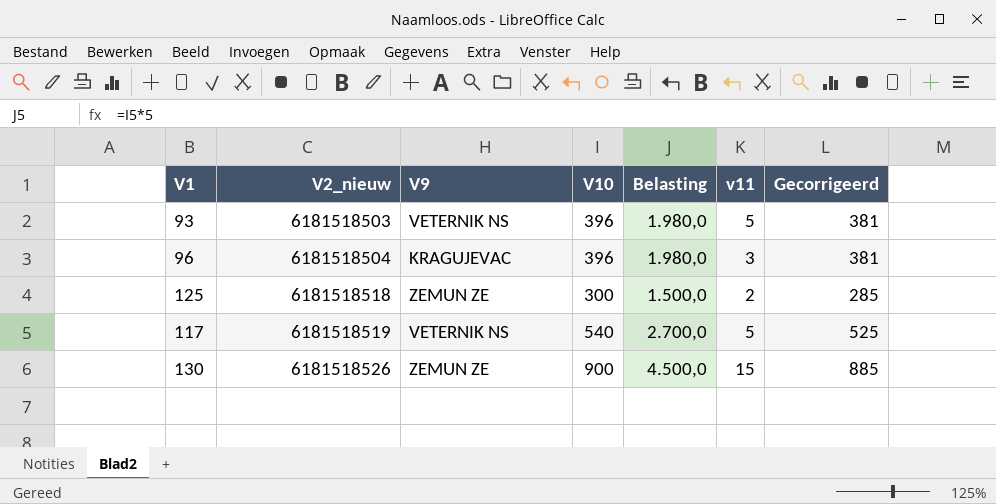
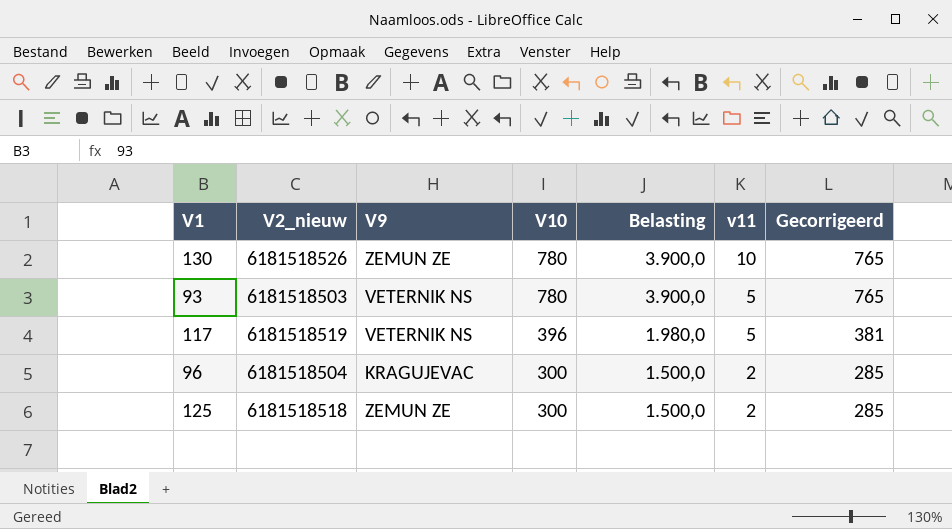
row order: V2_nieuw ascending -> V10 descending
130 | V10: 900 -> 780
130 | Belasting: 4.500,0 -> 3.900,0
130 | v11: 15 -> 10
130 | Gecorrigeerd: 885 -> 765
93 | V10: 396 -> 780
93 | Belasting: 1.980,0 -> 3.900,0
93 | Gecorrigeerd: 381 -> 765
117 | V10: 540 -> 396
117 | Belasting: 2.700,0 -> 1.980,0
117 | Gecorrigeerd: 525 -> 381
96 | V10: 396 -> 300
96 | Belasting: 1.980,0 -> 1.500,0
96 | v11: 3 -> 2
96 | Gecorrigeerd: 381 -> 285

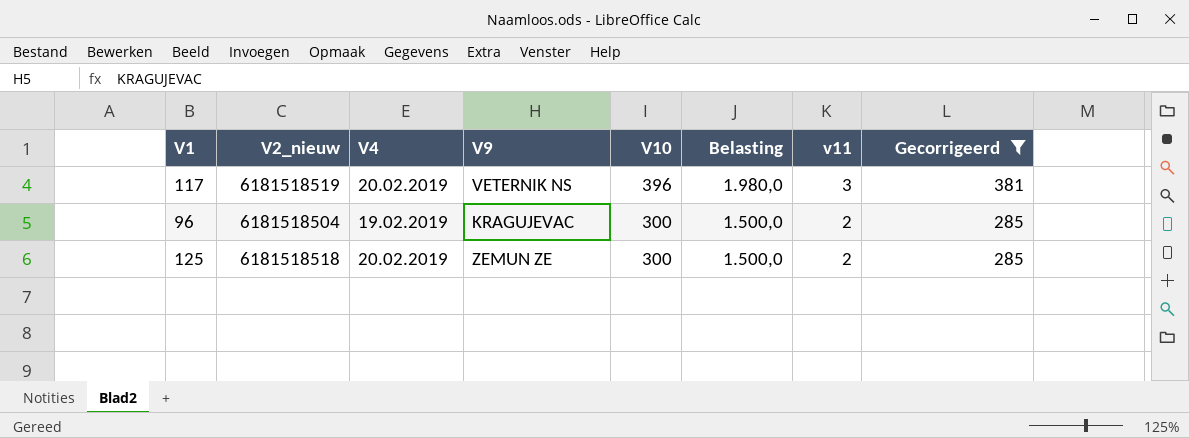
filter: none -> Gecorrigeerd != 765
column V4 | position: none -> 3
117 | v11: 5 -> 3

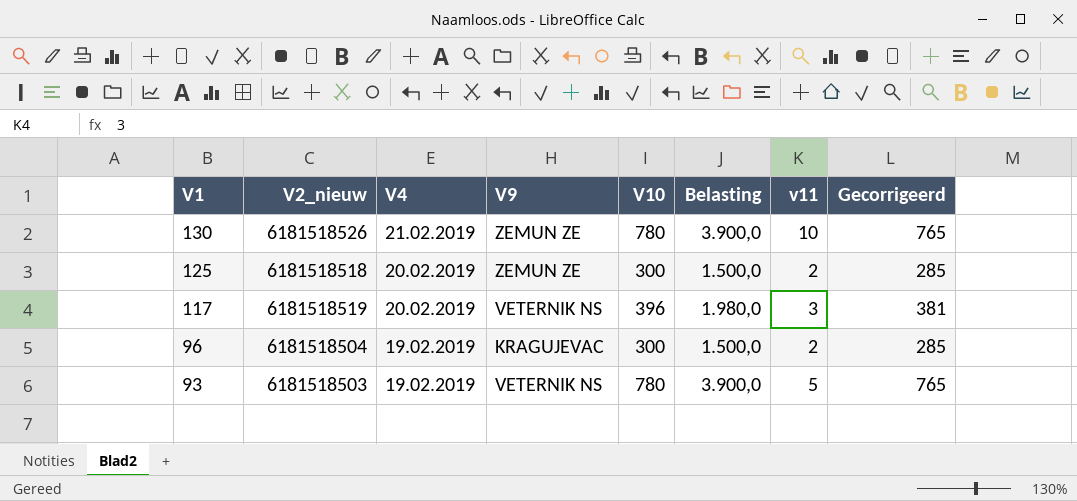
filter: Gecorrigeerd != 765 -> none
row order: V10 descending -> V1 descending

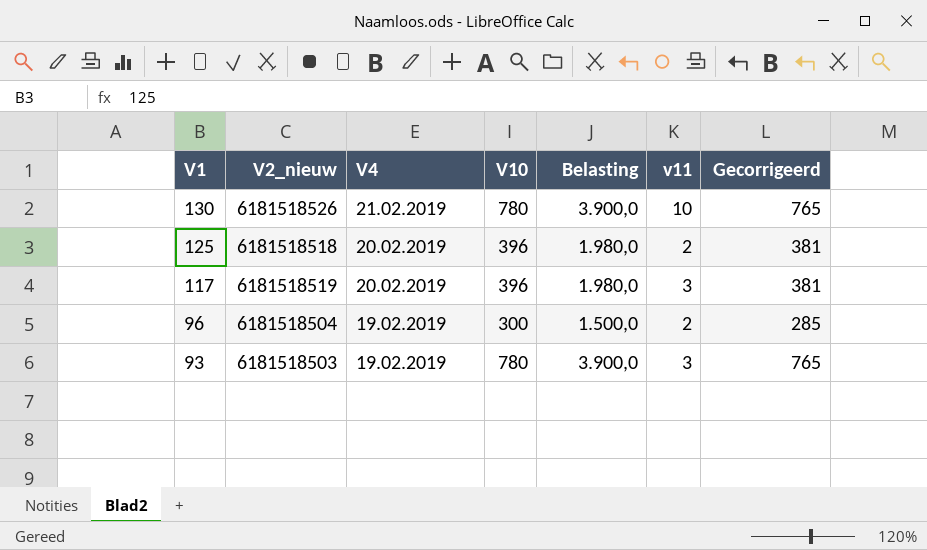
column V9 | position: 4 -> none
125 | V10: 300 -> 396
125 | Belasting: 1.500,0 -> 1.980,0
125 | Gecorrigeerd: 285 -> 381
93 | v11: 5 -> 3

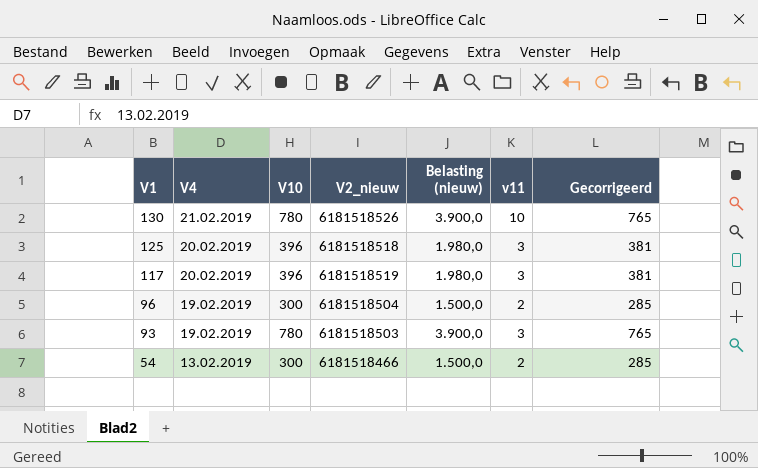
column V2_nieuw | position: 2 -> 4
column name: Belasting -> Belasting (nieuw)
125 | v11: 2 -> 3
row 54: none -> 13.02.2019 | 300 | 6181518466 | 1.500,0 | 2 | 285

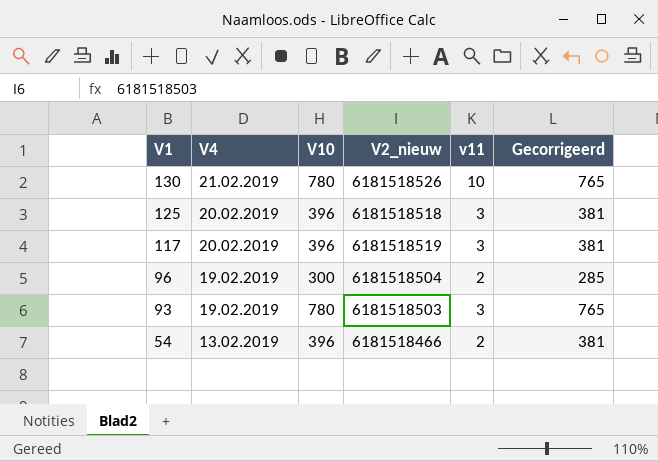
column Belasting (nieuw) | formula: [V10] * 5 -> none
54 | V10: 300 -> 396
54 | Gecorrigeerd: 285 -> 381

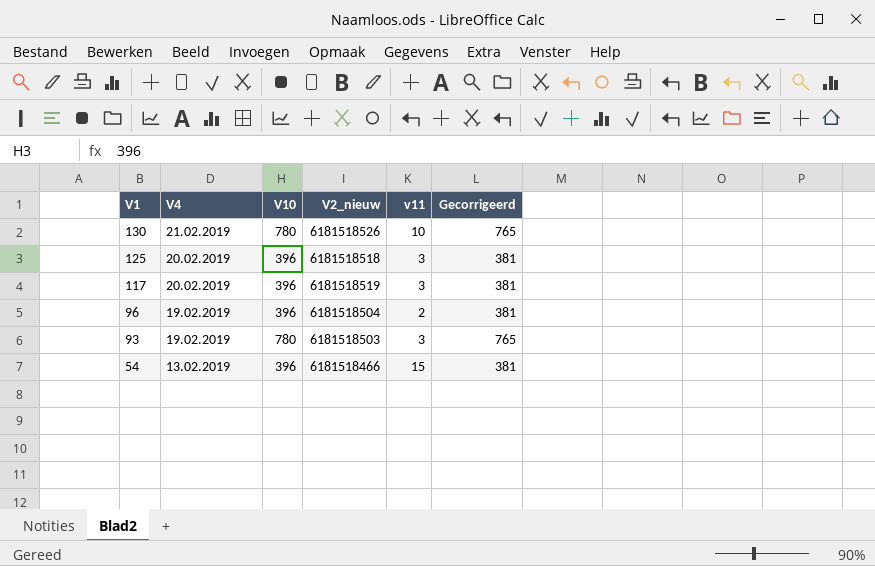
96 | V10: 300 -> 396
96 | Gecorrigeerd: 285 -> 381
54 | v11: 2 -> 15

